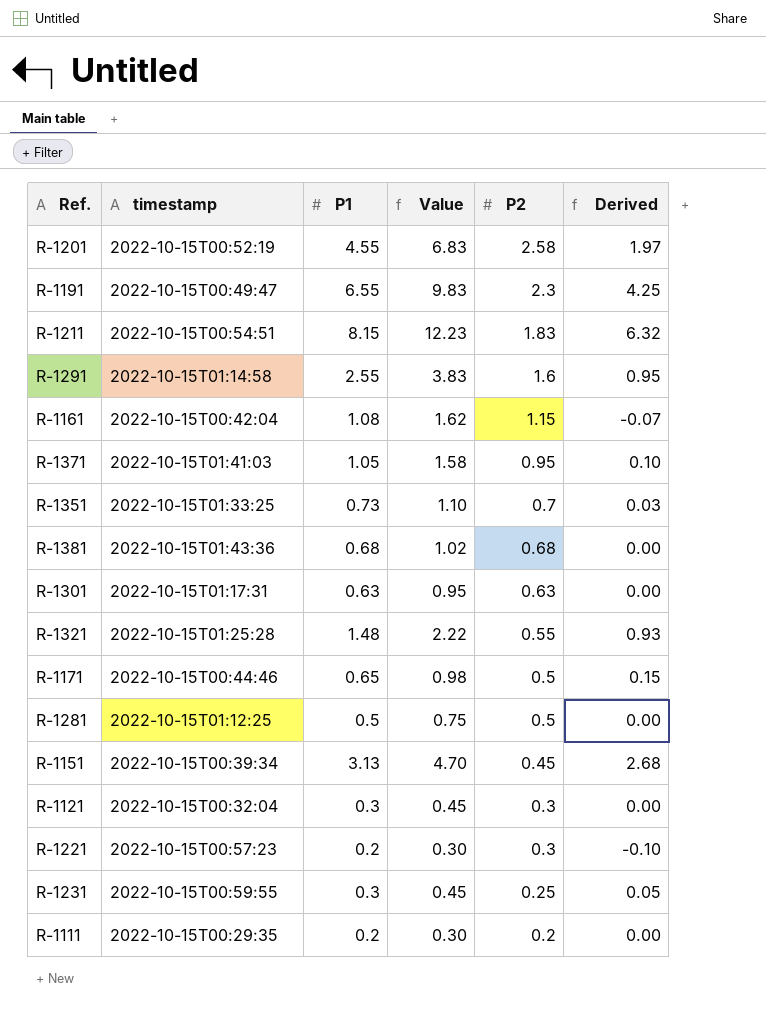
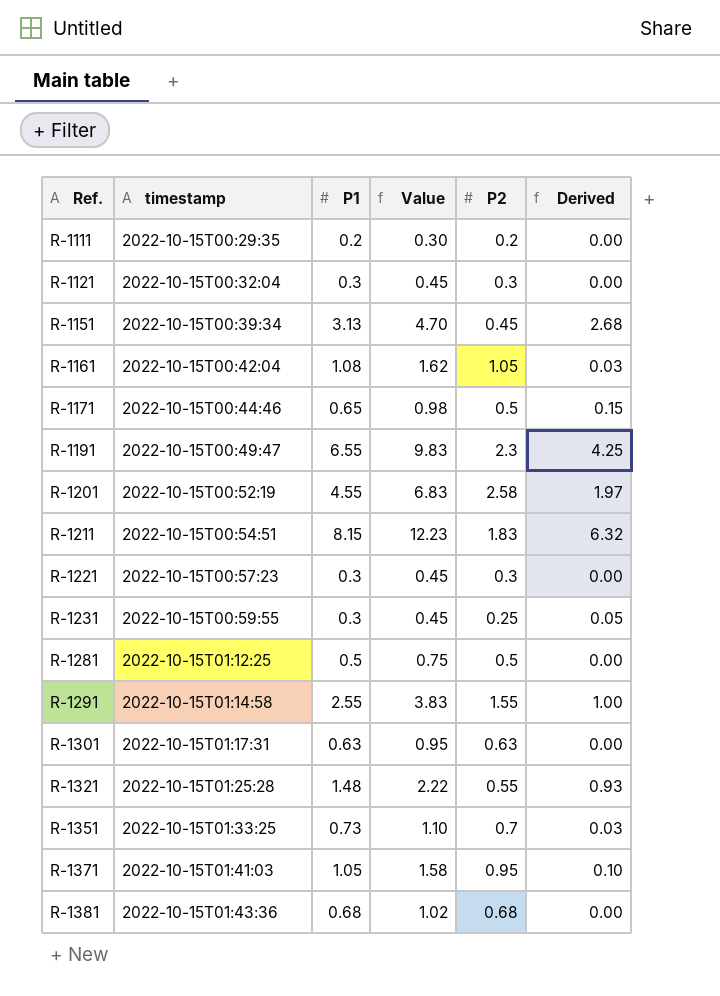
row order: P2 descending -> Ref. ascending
R-1161 | P2: 1.15 -> 1.05
R-1161 | Derived: -0.07 -> 0.03
R-1221 | P1: 0.2 -> 0.3
R-1221 | Value: 0.30 -> 0.45
R-1221 | Derived: -0.10 -> 0.00
R-1291 | P2: 1.6 -> 1.55
R-1291 | Derived: 0.95 -> 1.00

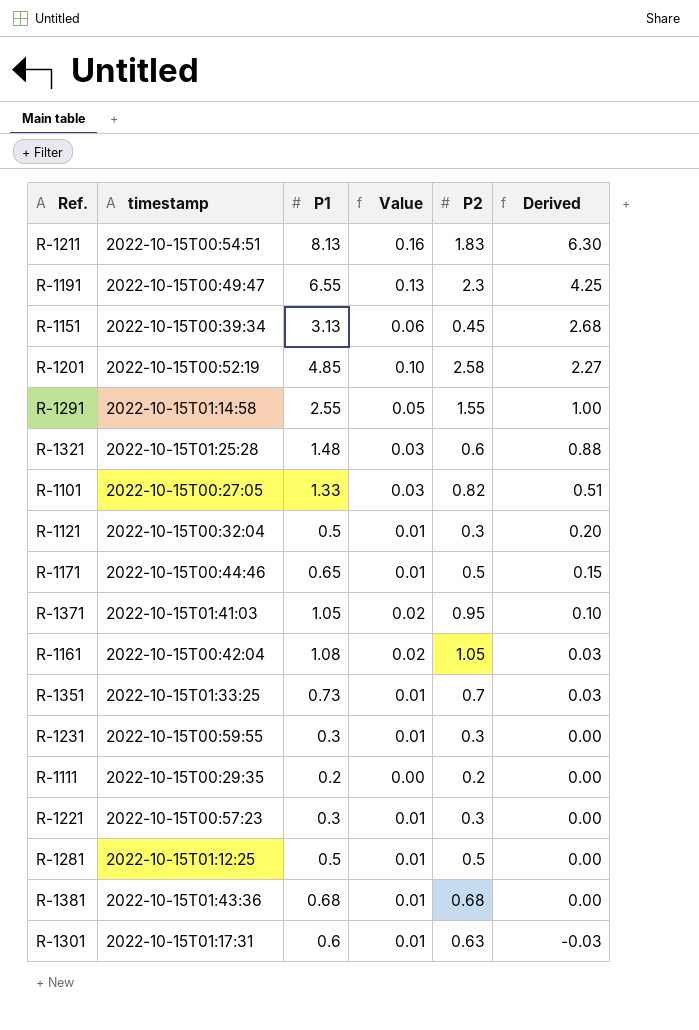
row order: Ref. ascending -> Derived descending
column Value | formula: [P1] * 1.5 -> [P1] * 0.02
R-1211 | P1: 8.15 -> 8.13
R-1211 | Derived: 6.32 -> 6.30
R-1201 | P1: 4.55 -> 4.85
R-1201 | Derived: 1.97 -> 2.27
R-1321 | P2: 0.55 -> 0.6
R-1321 | Derived: 0.93 -> 0.88
row R-1101: none -> 2022-10-15T00:27:05 | 1.33 | 0.03 | 0.82 | 0.51
R-1121 | P1: 0.3 -> 0.5
R-1121 | Derived: 0.00 -> 0.20
R-1231 | P2: 0.25 -> 0.3
R-1231 | Derived: 0.05 -> 0.00
R-1301 | P1: 0.63 -> 0.6
R-1301 | Derived: 0.00 -> -0.03

